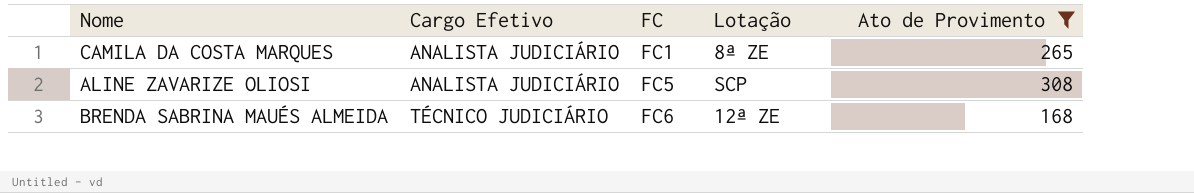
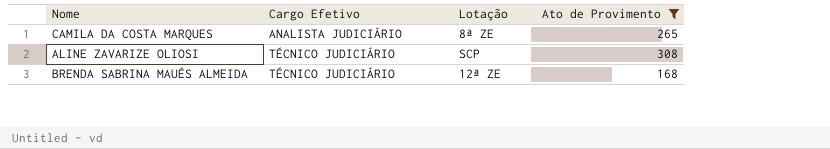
column FC | position: 3 -> none
ALINE ZAVARIZE OLIOSI | Cargo Efetivo: ANALISTA JUDICIÁRIO -> TÉCNICO JUDICIÁRIO

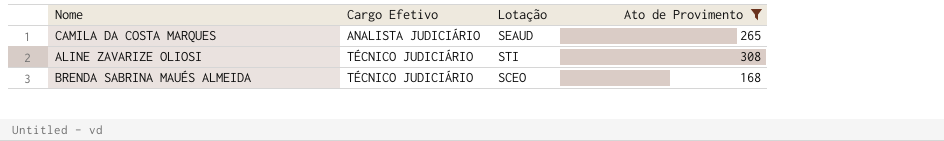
CAMILA DA COSTA MARQUES | Lotação: 8ª ZE -> SEAUD
ALINE ZAVARIZE OLIOSI | Lotação: SCP -> STI
BRENDA SABRINA MAUÉS ALMEIDA | Lotação: 12ª ZE -> SCEO

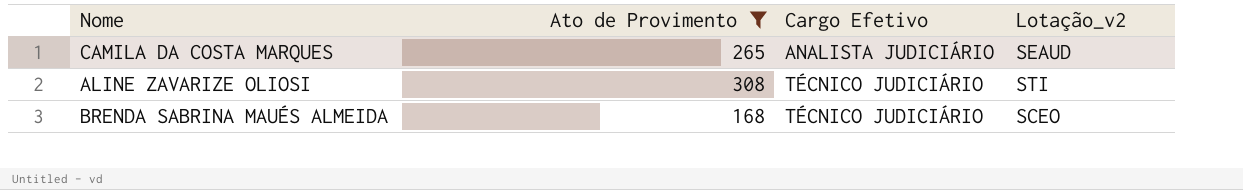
column Ato de Provimento | position: 4 -> 2
column name: Lotação -> Lotação_v2

